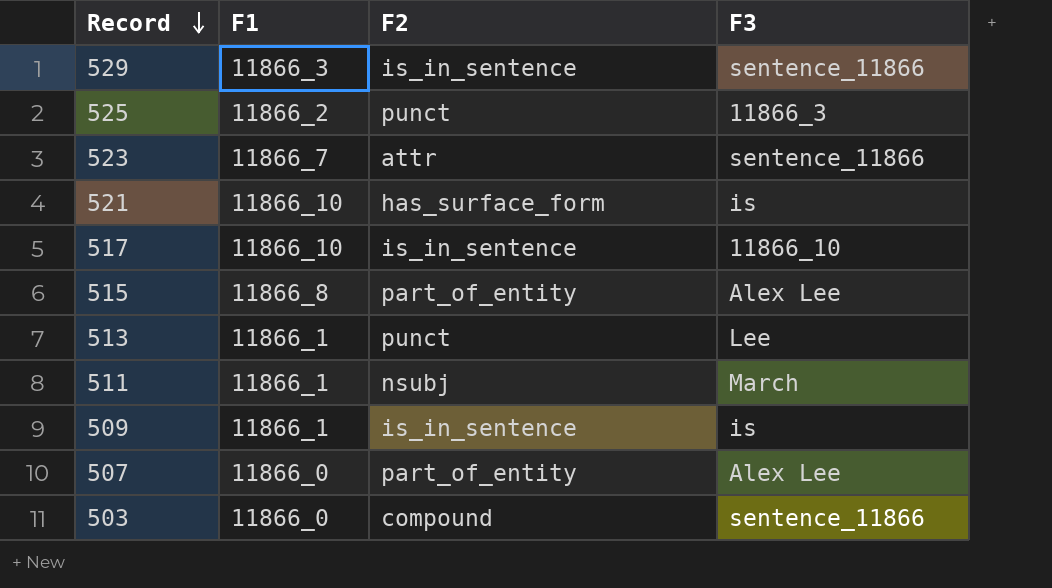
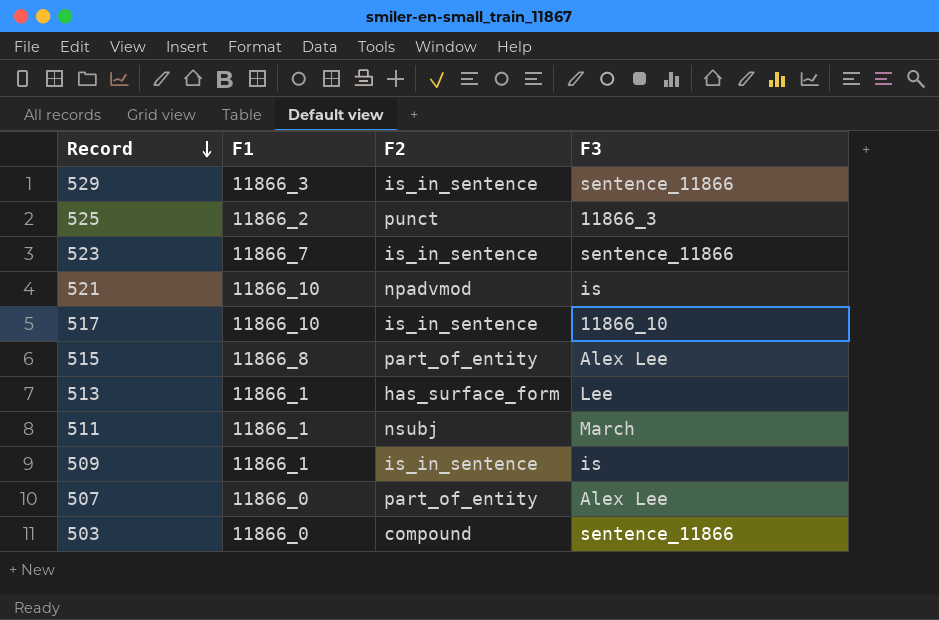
523 | F2: attr -> is_in_sentence
521 | F2: has_surface_form -> npadvmod
513 | F2: punct -> has_surface_form

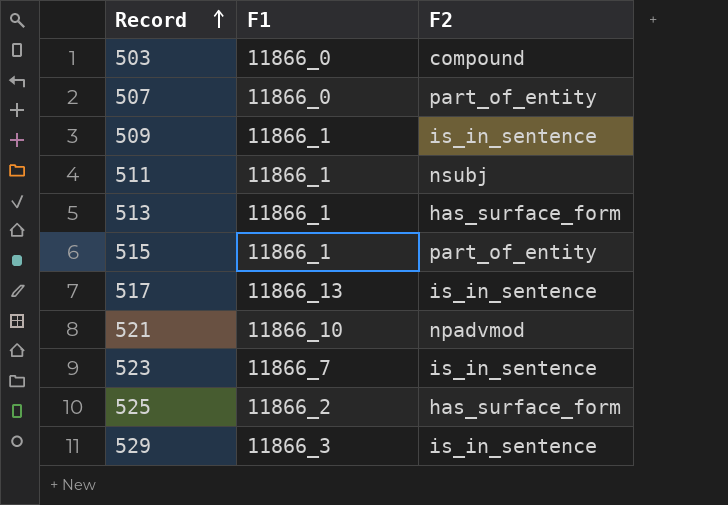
row order: Record descending -> Record ascending
column F3 | position: 4 -> none
515 | F1: 11866_8 -> 11866_1
517 | F1: 11866_10 -> 11866_13
525 | F2: punct -> has_surface_form

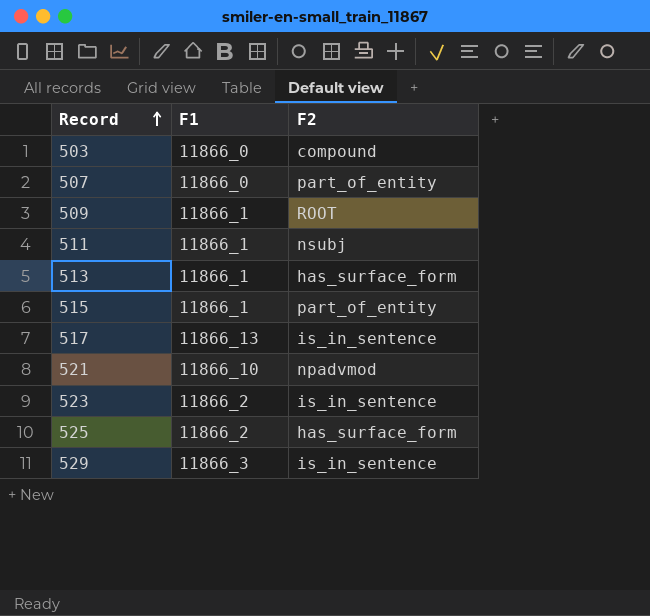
509 | F2: is_in_sentence -> ROOT
523 | F1: 11866_7 -> 11866_2

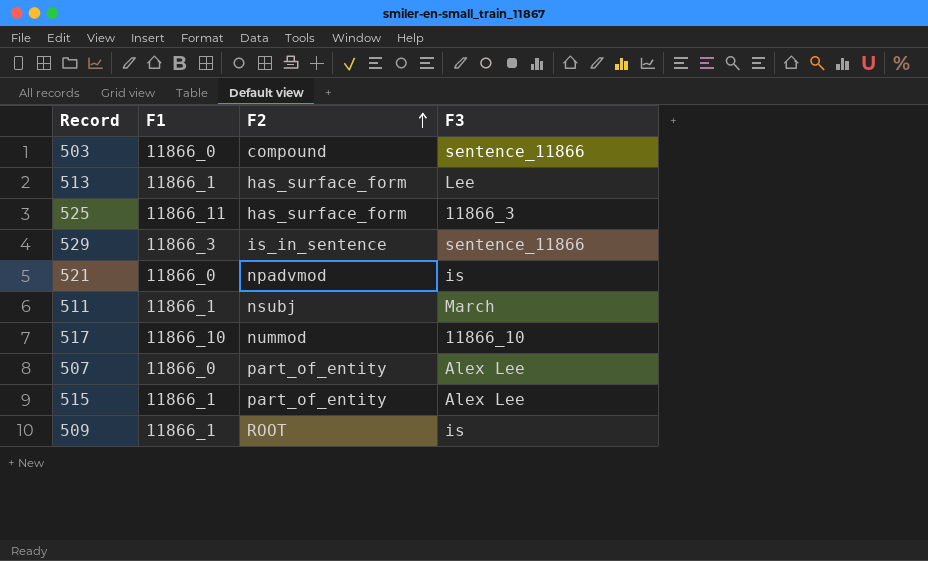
row order: Record ascending -> F2 ascending
column F3 | position: none -> 4
row 523: 11866_2 | is_in_sentence -> none
525 | F1: 11866_2 -> 11866_11
521 | F1: 11866_10 -> 11866_0
517 | F1: 11866_13 -> 11866_10
517 | F2: is_in_sentence -> nummod

